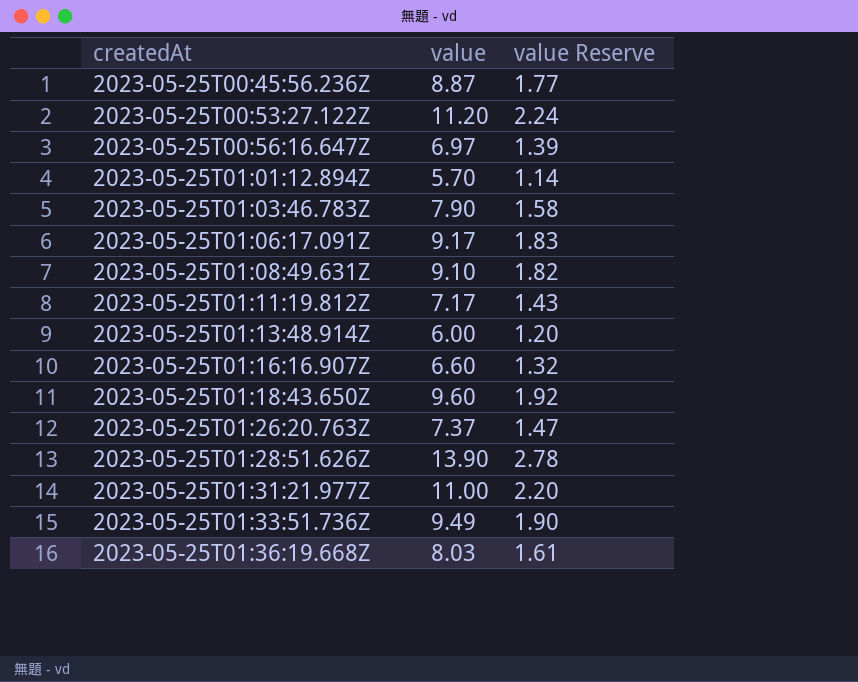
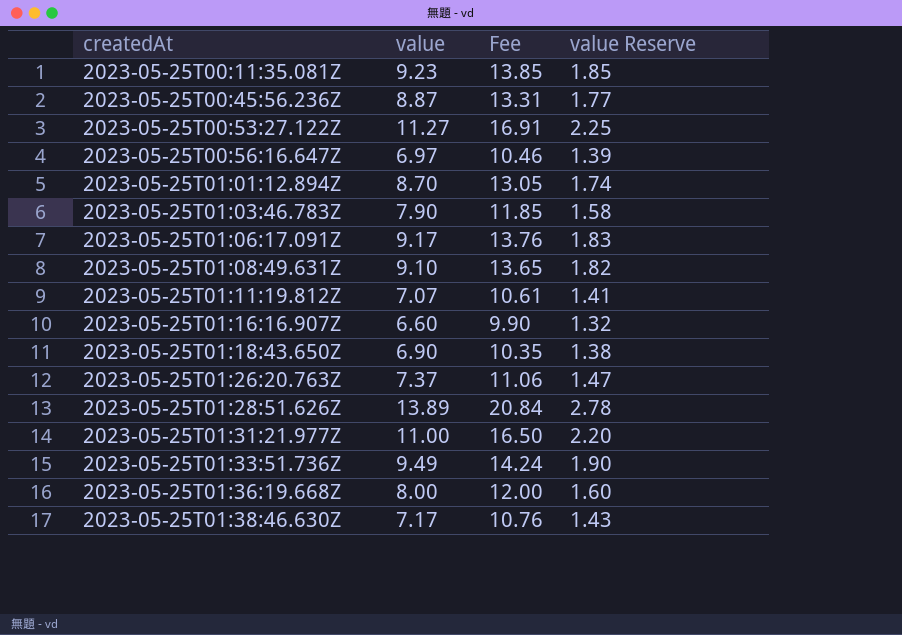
column Fee | formula: none -> [value] * 1.5
row 2023-05-25T01:13:48.914Z: 6.00 | 1.20 -> none
row 2023-05-25T00:11:35.081Z: none -> 9.23 | 13.85 | 1.85
2023-05-25T00:53:27.122Z | value: 11.20 -> 11.27
2023-05-25T00:53:27.122Z | value Reserve: 2.24 -> 2.25
2023-05-25T01:01:12.894Z | value: 5.70 -> 8.70
2023-05-25T01:01:12.894Z | value Reserve: 1.14 -> 1.74
2023-05-25T01:11:19.812Z | value: 7.17 -> 7.07
2023-05-25T01:11:19.812Z | value Reserve: 1.43 -> 1.41
2023-05-25T01:18:43.650Z | value: 9.60 -> 6.90
2023-05-25T01:18:43.650Z | value Reserve: 1.92 -> 1.38
2023-05-25T01:28:51.626Z | value: 13.90 -> 13.89
2023-05-25T01:36:19.668Z | value: 8.03 -> 8.00
2023-05-25T01:36:19.668Z | value Reserve: 1.61 -> 1.60
row 2023-05-25T01:38:46.630Z: none -> 7.17 | 10.76 | 1.43

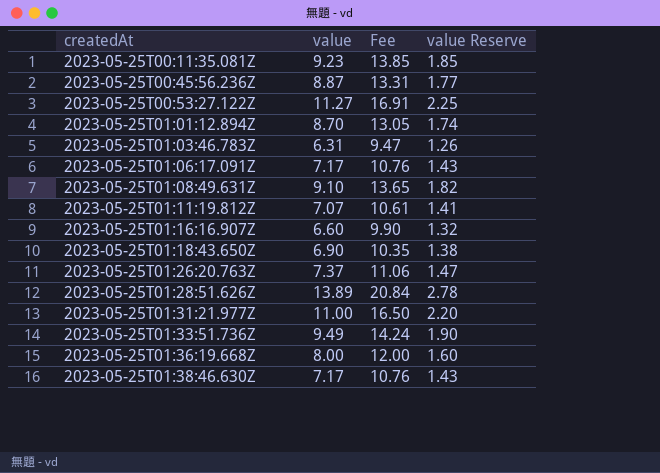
row 2023-05-25T00:56:16.647Z: 6.97 | 10.46 | 1.39 -> none
2023-05-25T01:03:46.783Z | value: 7.90 -> 6.31
2023-05-25T01:03:46.783Z | Fee: 11.85 -> 9.47
2023-05-25T01:03:46.783Z | value Reserve: 1.58 -> 1.26
2023-05-25T01:06:17.091Z | value: 9.17 -> 7.17
2023-05-25T01:06:17.091Z | Fee: 13.76 -> 10.76
2023-05-25T01:06:17.091Z | value Reserve: 1.83 -> 1.43

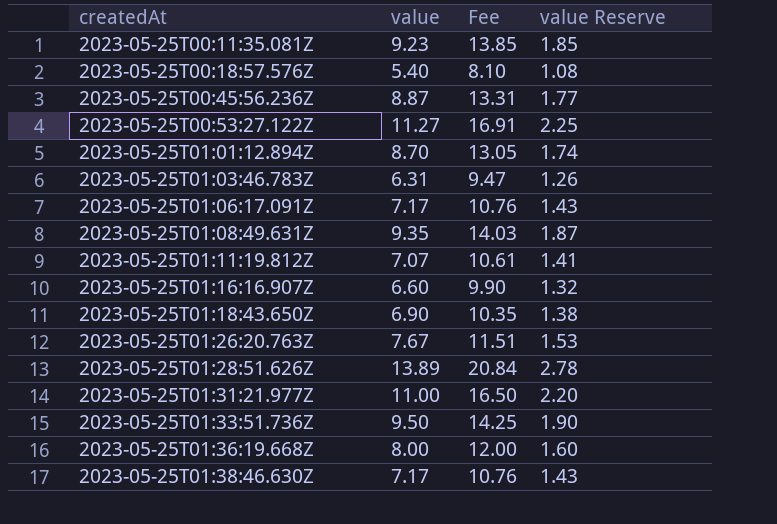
row 2023-05-25T00:18:57.576Z: none -> 5.40 | 8.10 | 1.08
2023-05-25T01:08:49.631Z | value: 9.10 -> 9.35
2023-05-25T01:08:49.631Z | Fee: 13.65 -> 14.03
2023-05-25T01:08:49.631Z | value Reserve: 1.82 -> 1.87
2023-05-25T01:26:20.763Z | value: 7.37 -> 7.67
2023-05-25T01:26:20.763Z | Fee: 11.06 -> 11.51
2023-05-25T01:26:20.763Z | value Reserve: 1.47 -> 1.53
2023-05-25T01:33:51.736Z | value: 9.49 -> 9.50
2023-05-25T01:33:51.736Z | Fee: 14.24 -> 14.25

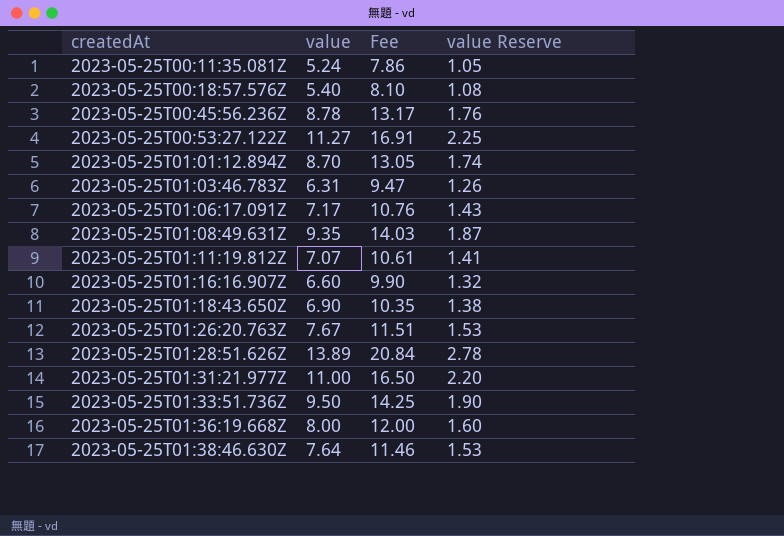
2023-05-25T00:11:35.081Z | value: 9.23 -> 5.24
2023-05-25T00:11:35.081Z | Fee: 13.85 -> 7.86
2023-05-25T00:11:35.081Z | value Reserve: 1.85 -> 1.05
2023-05-25T00:45:56.236Z | value: 8.87 -> 8.78
2023-05-25T00:45:56.236Z | Fee: 13.31 -> 13.17
2023-05-25T00:45:56.236Z | value Reserve: 1.77 -> 1.76
2023-05-25T01:38:46.630Z | value: 7.17 -> 7.64
2023-05-25T01:38:46.630Z | Fee: 10.76 -> 11.46
2023-05-25T01:38:46.630Z | value Reserve: 1.43 -> 1.53

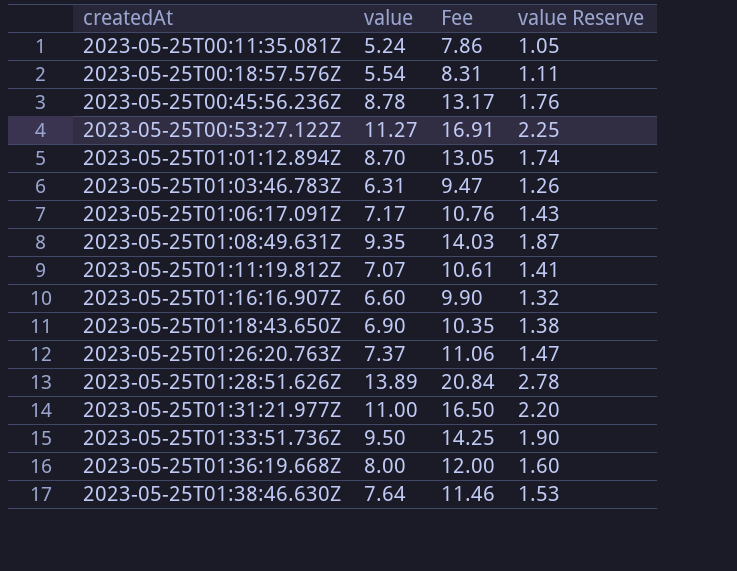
2023-05-25T00:18:57.576Z | value: 5.40 -> 5.54
2023-05-25T00:18:57.576Z | Fee: 8.10 -> 8.31
2023-05-25T00:18:57.576Z | value Reserve: 1.08 -> 1.11
2023-05-25T01:26:20.763Z | value: 7.67 -> 7.37
2023-05-25T01:26:20.763Z | Fee: 11.51 -> 11.06
2023-05-25T01:26:20.763Z | value Reserve: 1.53 -> 1.47

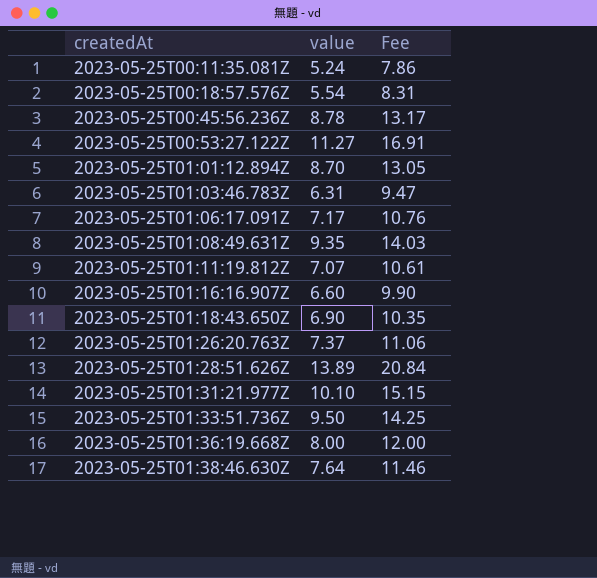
column value Reserve | formula: [value] * 0.2 -> none
2023-05-25T01:31:21.977Z | value: 11.00 -> 10.10
2023-05-25T01:31:21.977Z | Fee: 16.50 -> 15.15

